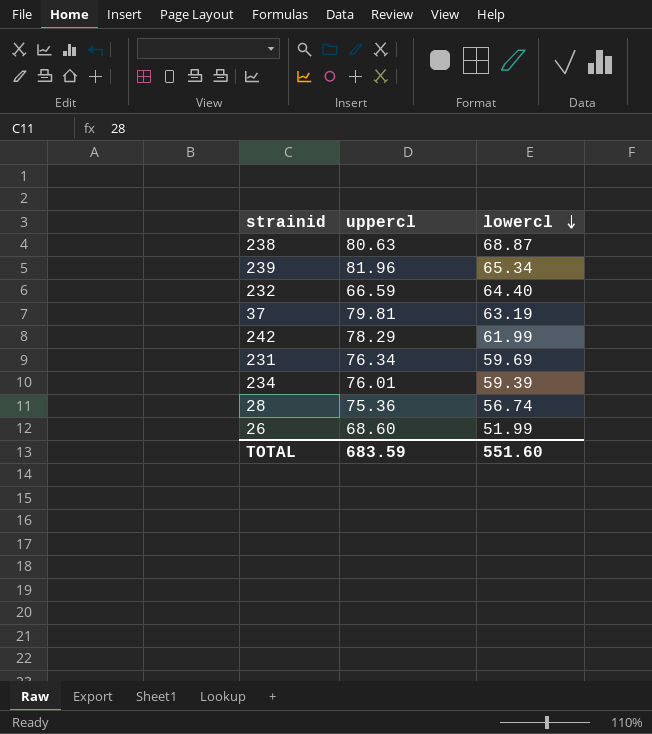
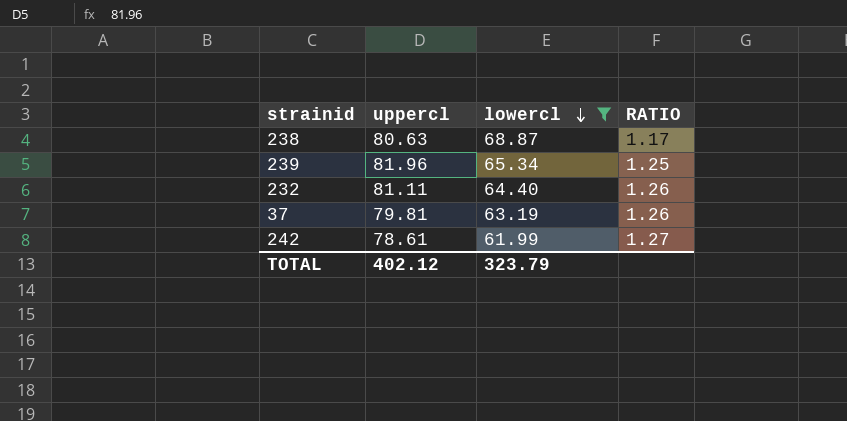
filter: none -> lowercl >= 61.99
column RATIO | formula: none -> [uppercl] / [lowercl]
232 | uppercl: 66.59 -> 81.11
242 | uppercl: 78.29 -> 78.61
TOTAL | uppercl: 683.59 -> 402.12
TOTAL | lowercl: 551.60 -> 323.79

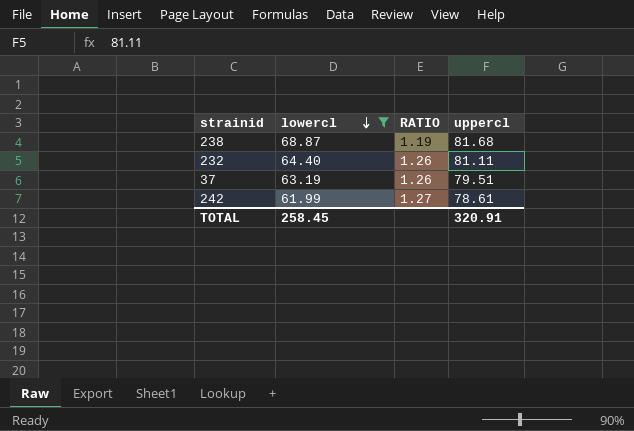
column uppercl | position: 2 -> 4
row 239: 81.96 | 65.34 | 1.25 -> none
238 | RATIO: 1.17 -> 1.19
238 | uppercl: 80.63 -> 81.68
37 | uppercl: 79.81 -> 79.51
TOTAL | lowercl: 323.79 -> 258.45
TOTAL | uppercl: 402.12 -> 320.91

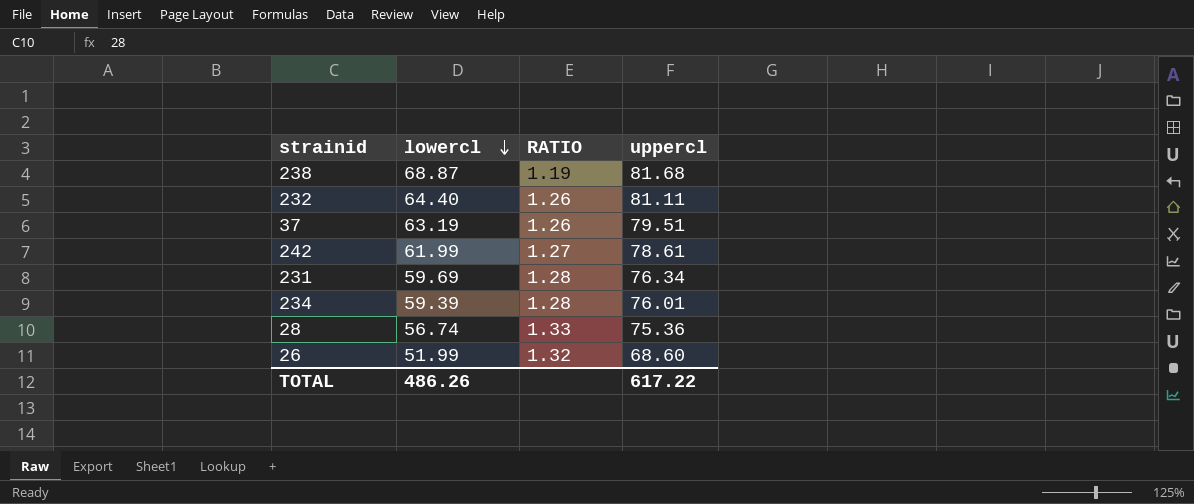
filter: lowercl >= 61.99 -> none
TOTAL | lowercl: 258.45 -> 486.26
TOTAL | uppercl: 320.91 -> 617.22

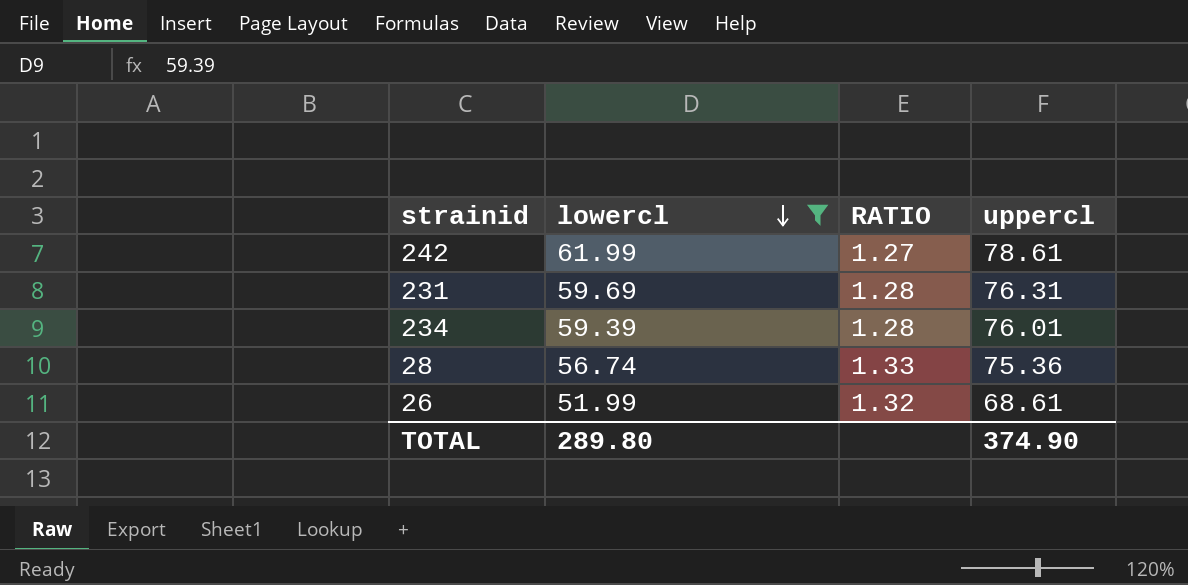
filter: none -> lowercl <= 61.99
231 | uppercl: 76.34 -> 76.31
26 | uppercl: 68.60 -> 68.61
TOTAL | lowercl: 486.26 -> 289.80
TOTAL | uppercl: 617.22 -> 374.90

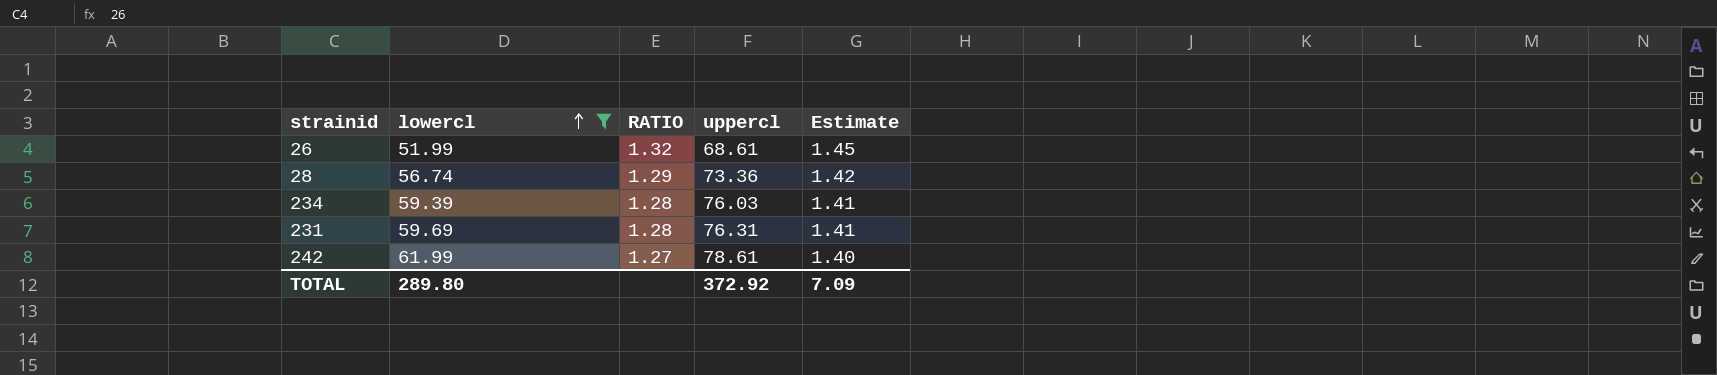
row order: lowercl descending -> lowercl ascending
column Estimate | formula: none -> [RATIO] * 1.1
28 | RATIO: 1.33 -> 1.29
28 | uppercl: 75.36 -> 73.36
234 | uppercl: 76.01 -> 76.03
TOTAL | uppercl: 374.90 -> 372.92

